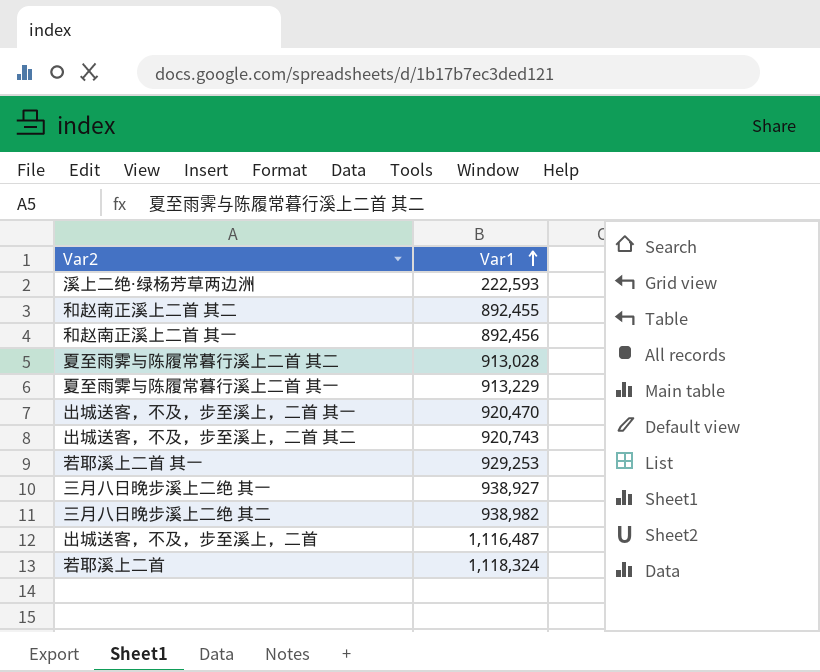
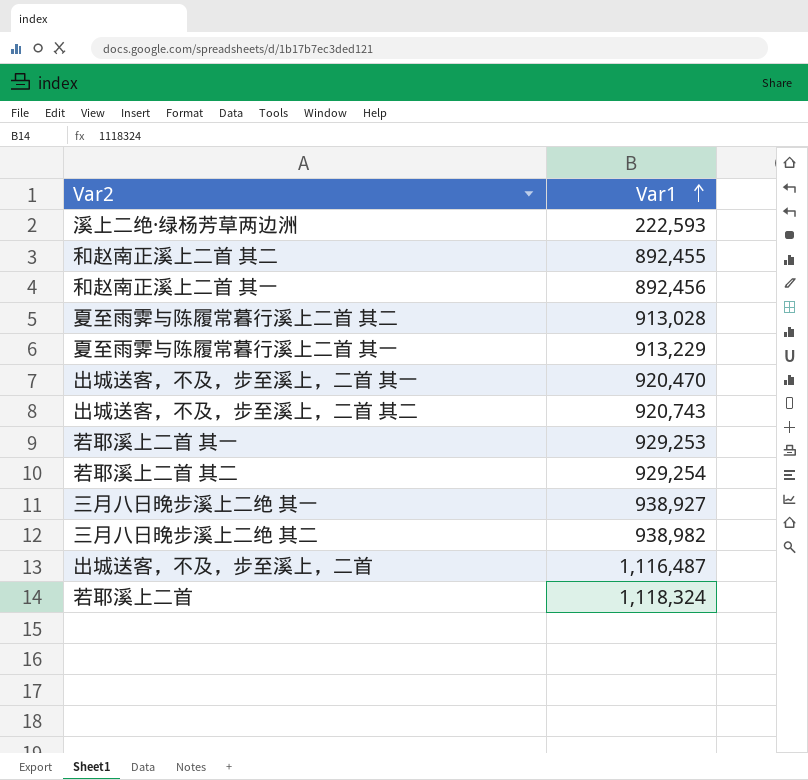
row 若耶溪上二首 其二: none -> 929,254

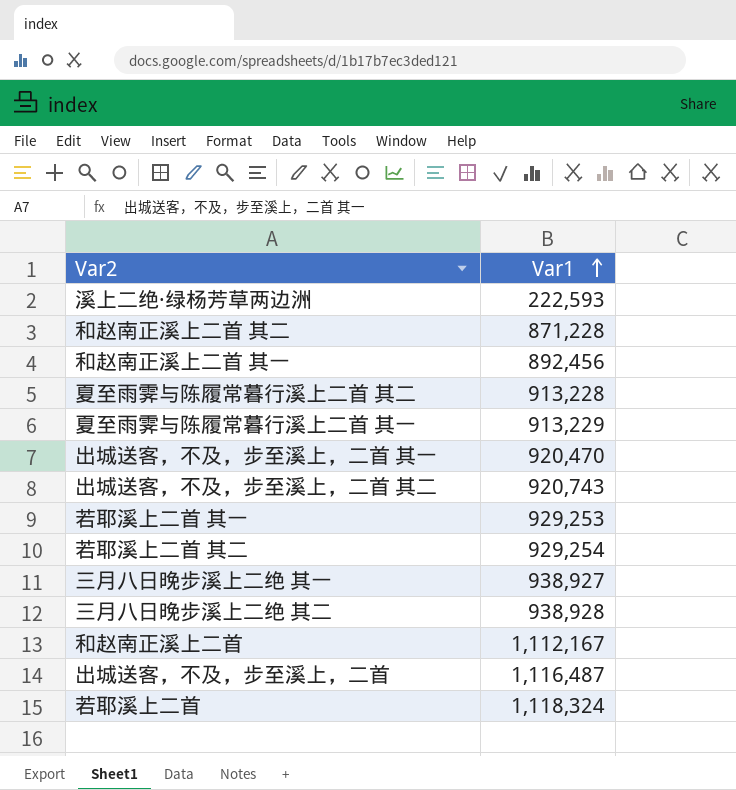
和赵南正溪上二首 其二 | Var1: 892,455 -> 871,228
夏至雨霁与陈履常暮行溪上二首 其二 | Var1: 913,028 -> 913,228
三月八日晚步溪上二绝 其二 | Var1: 938,982 -> 938,928
row 和赵南正溪上二首: none -> 1,112,167

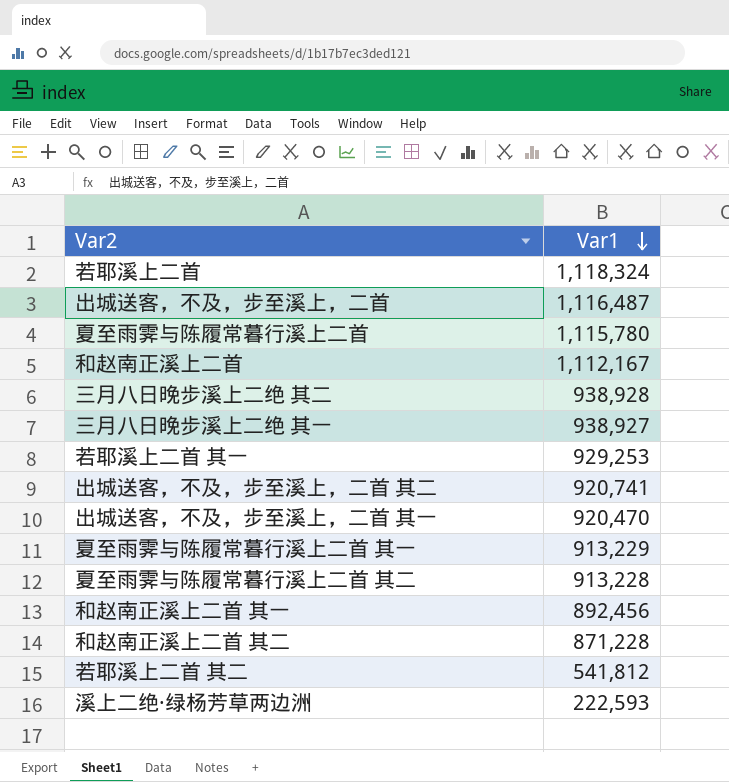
row order: Var1 ascending -> Var1 descending
row 夏至雨霁与陈履常暮行溪上二首: none -> 1,115,780
出城送客，不及，步至溪上，二首 其二 | Var1: 920,743 -> 920,741
若耶溪上二首 其二 | Var1: 929,254 -> 541,812

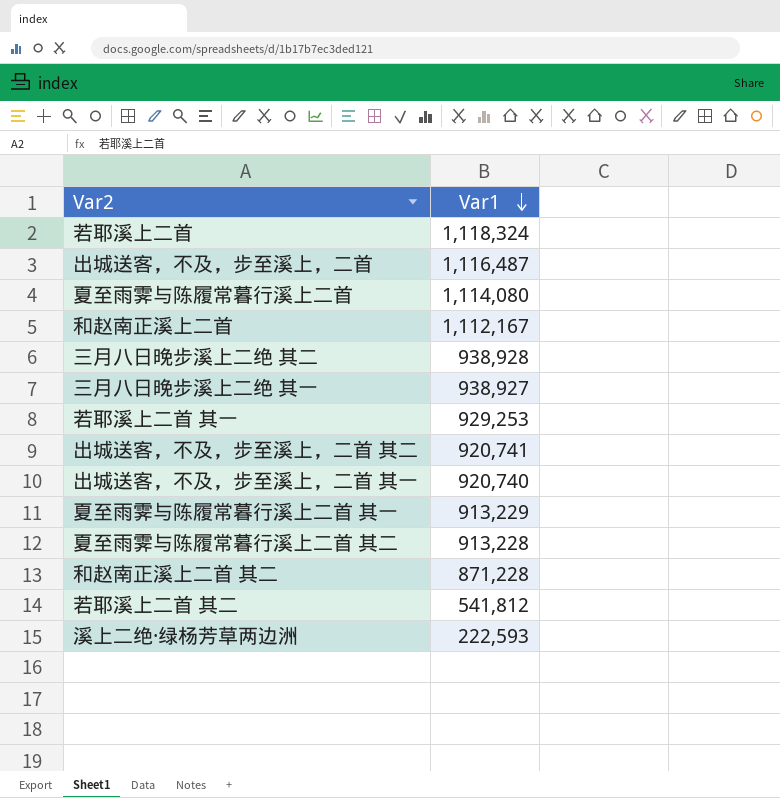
row 和赵南正溪上二首 其一: 892,456 -> none
夏至雨霁与陈履常暮行溪上二首 | Var1: 1,115,780 -> 1,114,080
出城送客，不及，步至溪上，二首 其一 | Var1: 920,470 -> 920,740

